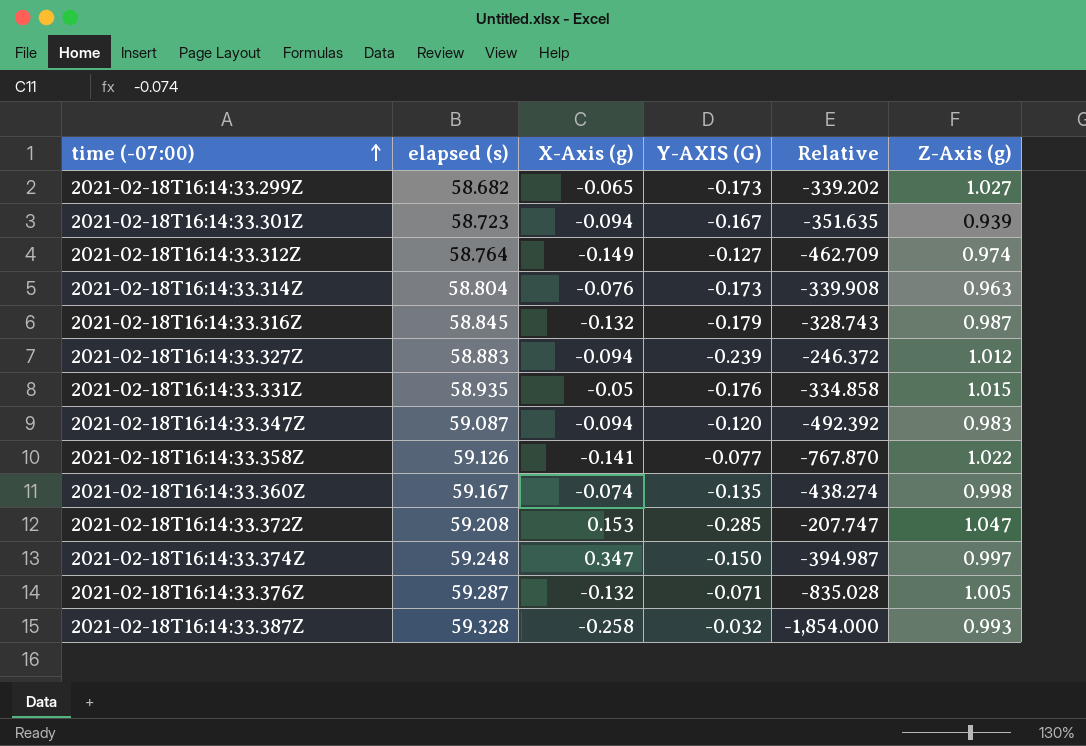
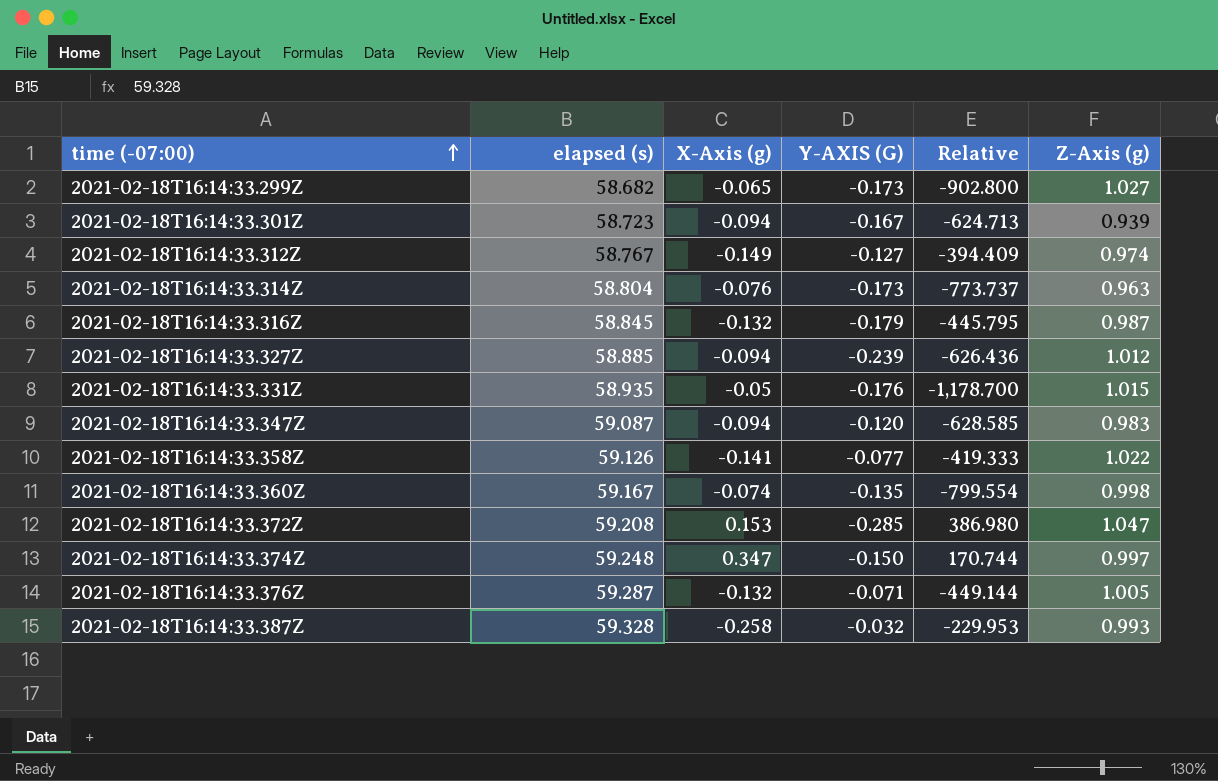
column Relative | formula: [elapsed (s)] / [Y-AXIS (G)] -> [elapsed (s)] / [X-Axis (g)]
2021-02-18T16:14:33.312Z | elapsed (s): 58.764 -> 58.767
2021-02-18T16:14:33.327Z | elapsed (s): 58.883 -> 58.885

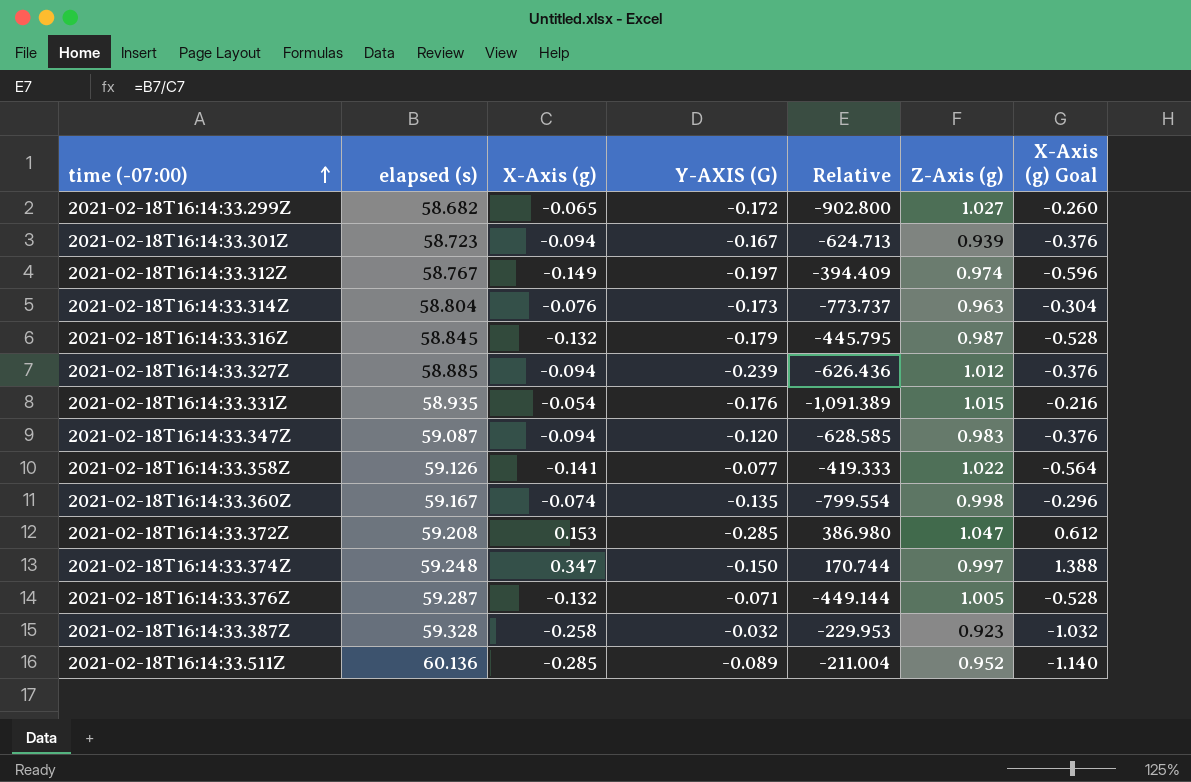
column X-Axis (g) Goal | formula: none -> [X-Axis (g)] * 4
2021-02-18T16:14:33.299Z | Y-AXIS (G): -0.173 -> -0.172
2021-02-18T16:14:33.312Z | Y-AXIS (G): -0.127 -> -0.197
2021-02-18T16:14:33.331Z | X-Axis (g): -0.05 -> -0.054
2021-02-18T16:14:33.331Z | Relative: -1,178.700 -> -1,091.389
2021-02-18T16:14:33.387Z | Z-Axis (g): 0.993 -> 0.923
row 2021-02-18T16:14:33.511Z: none -> 60.136 | -0.285 | -0.089 | -211.004 | 0.952 | -1.140

